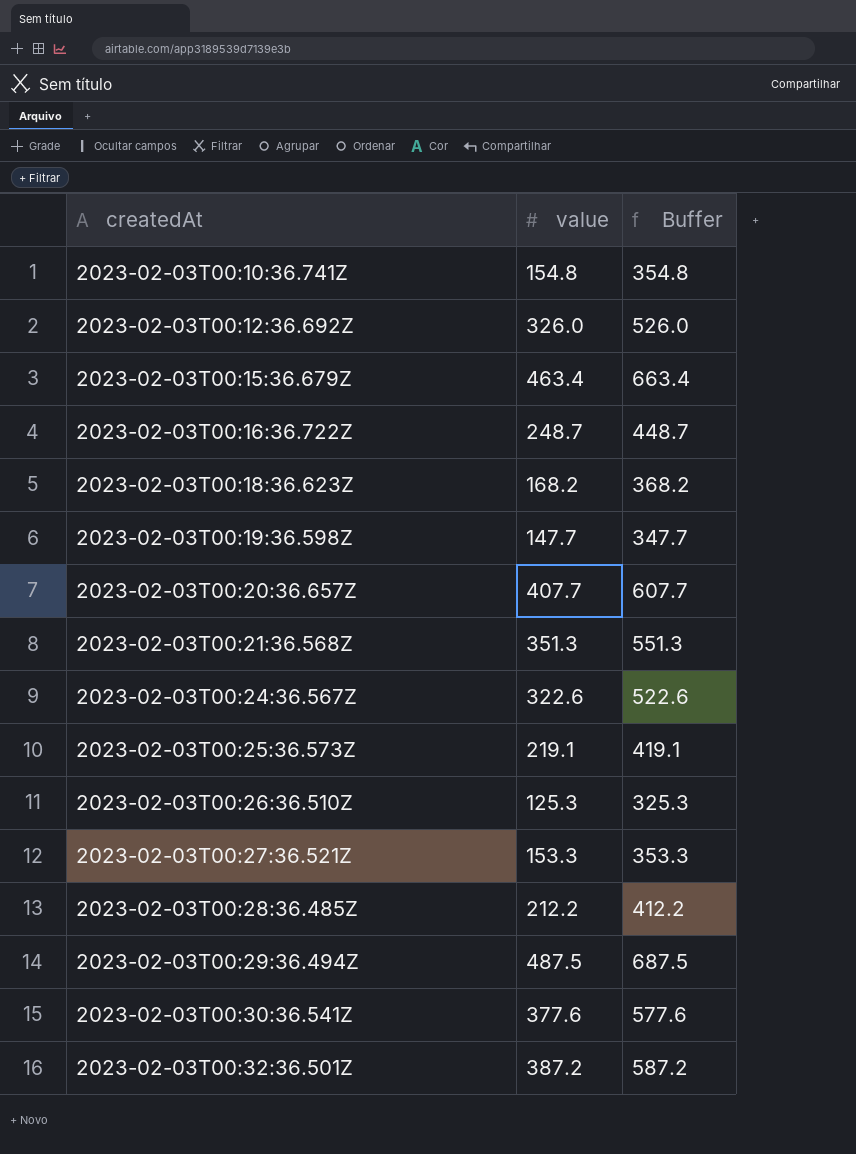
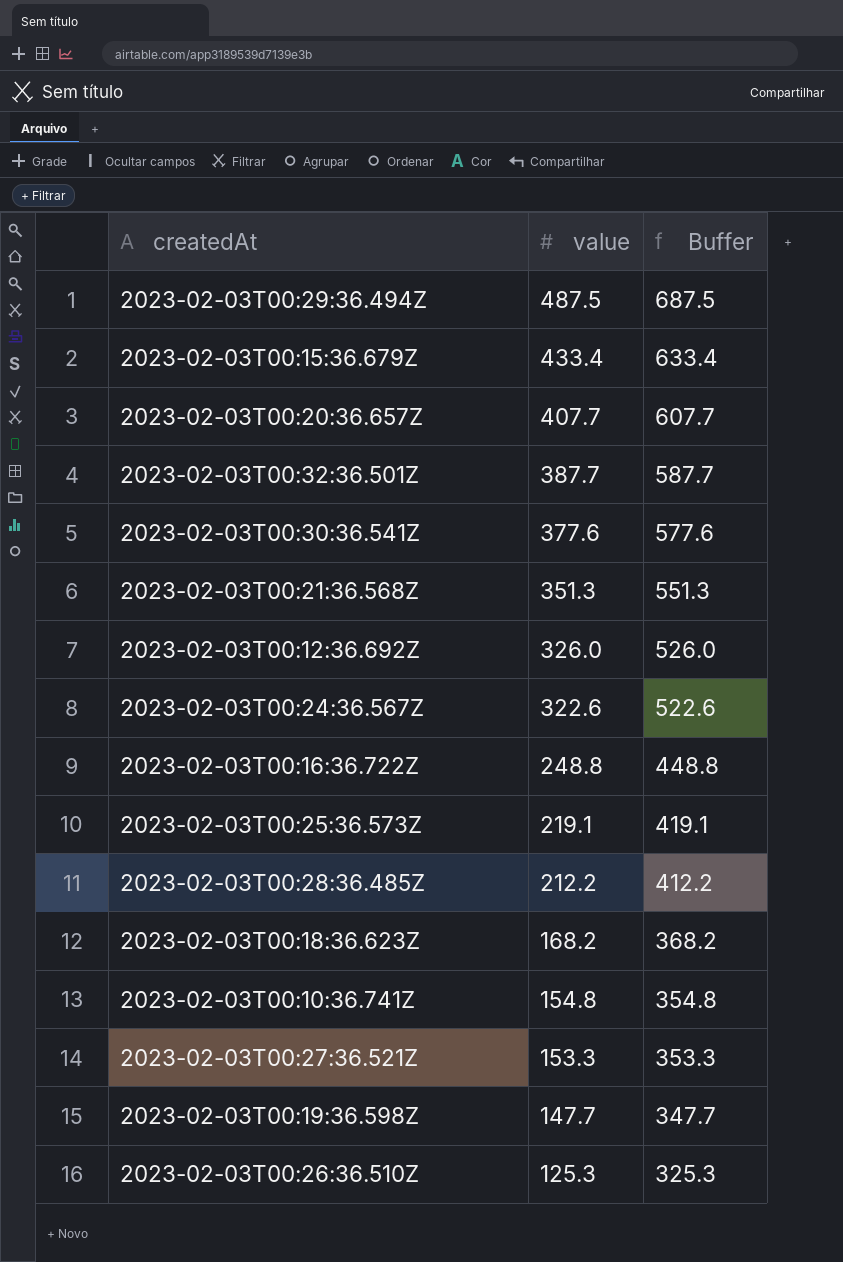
row order: createdAt ascending -> value descending
2023-02-03T00:15:36.679Z | value: 463.4 -> 433.4
2023-02-03T00:15:36.679Z | Buffer: 663.4 -> 633.4
2023-02-03T00:32:36.501Z | value: 387.2 -> 387.7
2023-02-03T00:32:36.501Z | Buffer: 587.2 -> 587.7
2023-02-03T00:16:36.722Z | value: 248.7 -> 248.8
2023-02-03T00:16:36.722Z | Buffer: 448.7 -> 448.8

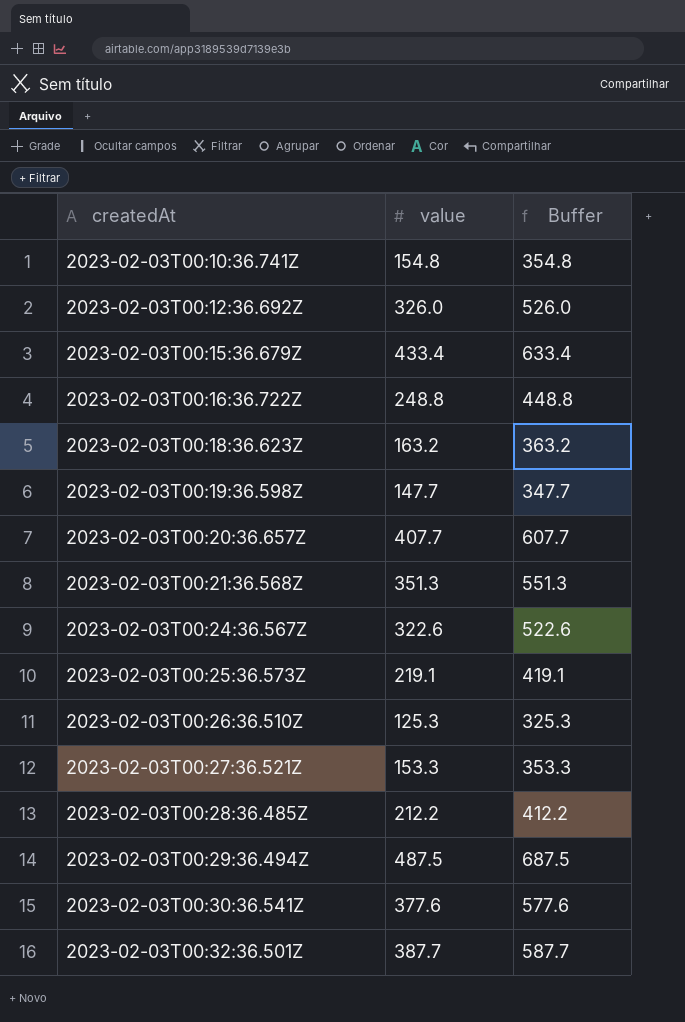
row order: value descending -> createdAt ascending
2023-02-03T00:18:36.623Z | value: 168.2 -> 163.2
2023-02-03T00:18:36.623Z | Buffer: 368.2 -> 363.2

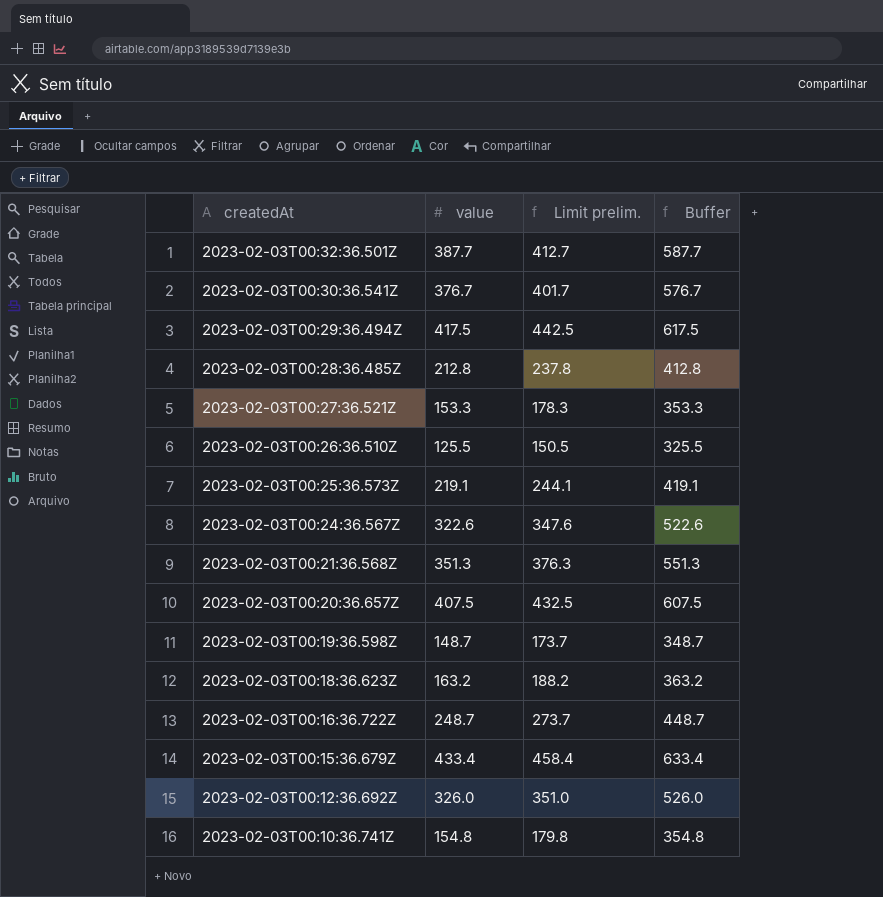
row order: createdAt ascending -> createdAt descending
column Limit prelim. | formula: none -> [value] + 25
2023-02-03T00:30:36.541Z | value: 377.6 -> 376.7
2023-02-03T00:30:36.541Z | Buffer: 577.6 -> 576.7
2023-02-03T00:29:36.494Z | value: 487.5 -> 417.5
2023-02-03T00:29:36.494Z | Buffer: 687.5 -> 617.5
2023-02-03T00:28:36.485Z | value: 212.2 -> 212.8
2023-02-03T00:28:36.485Z | Buffer: 412.2 -> 412.8
2023-02-03T00:26:36.510Z | value: 125.3 -> 125.5
2023-02-03T00:26:36.510Z | Buffer: 325.3 -> 325.5
2023-02-03T00:20:36.657Z | value: 407.7 -> 407.5
2023-02-03T00:20:36.657Z | Buffer: 607.7 -> 607.5
2023-02-03T00:19:36.598Z | value: 147.7 -> 148.7
2023-02-03T00:19:36.598Z | Buffer: 347.7 -> 348.7
2023-02-03T00:16:36.722Z | value: 248.8 -> 248.7
2023-02-03T00:16:36.722Z | Buffer: 448.8 -> 448.7

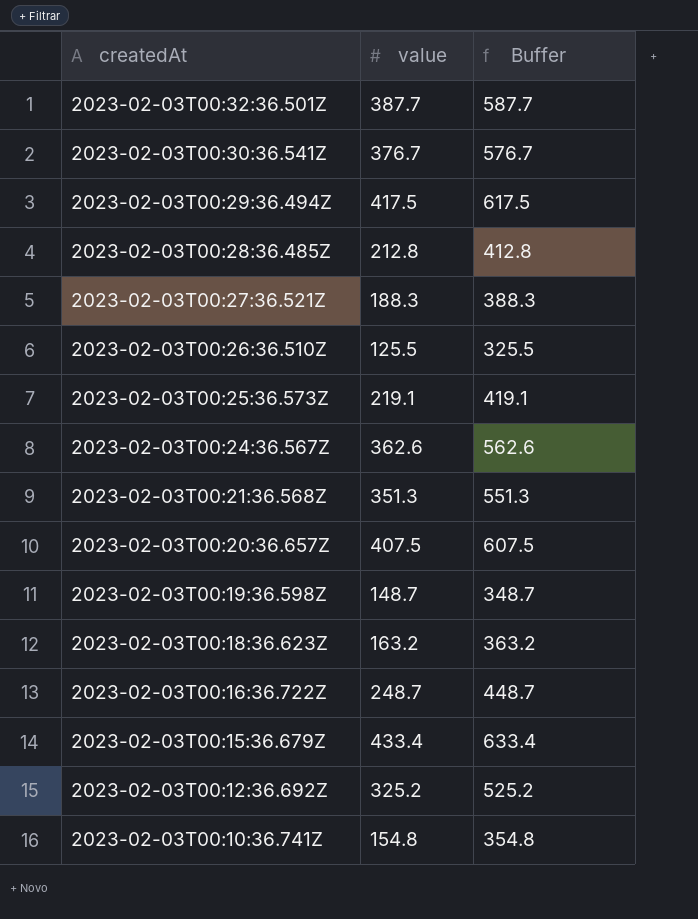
column Limit prelim. | formula: [value] + 25 -> none
2023-02-03T00:27:36.521Z | value: 153.3 -> 188.3
2023-02-03T00:27:36.521Z | Buffer: 353.3 -> 388.3
2023-02-03T00:24:36.567Z | value: 322.6 -> 362.6
2023-02-03T00:24:36.567Z | Buffer: 522.6 -> 562.6
2023-02-03T00:12:36.692Z | value: 326.0 -> 325.2
2023-02-03T00:12:36.692Z | Buffer: 526.0 -> 525.2

